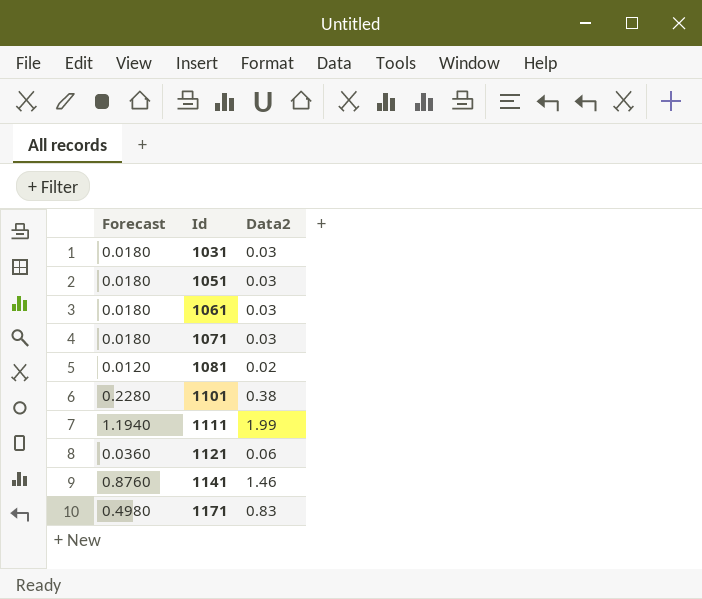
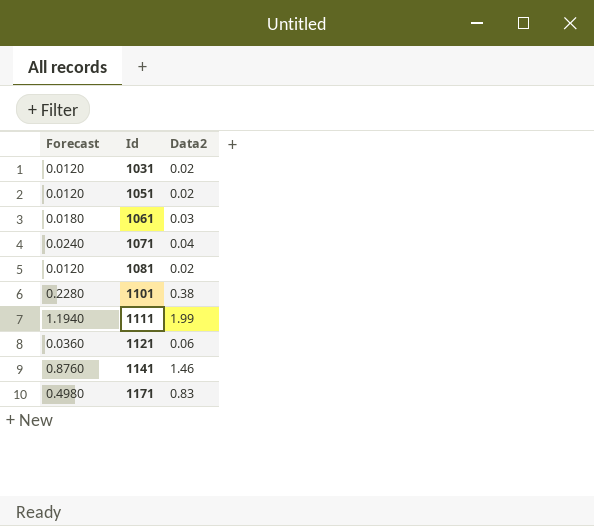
1031 | Forecast: 0.0180 -> 0.0120
1031 | Data2: 0.03 -> 0.02
1051 | Forecast: 0.0180 -> 0.0120
1051 | Data2: 0.03 -> 0.02
1071 | Forecast: 0.0180 -> 0.0240
1071 | Data2: 0.03 -> 0.04

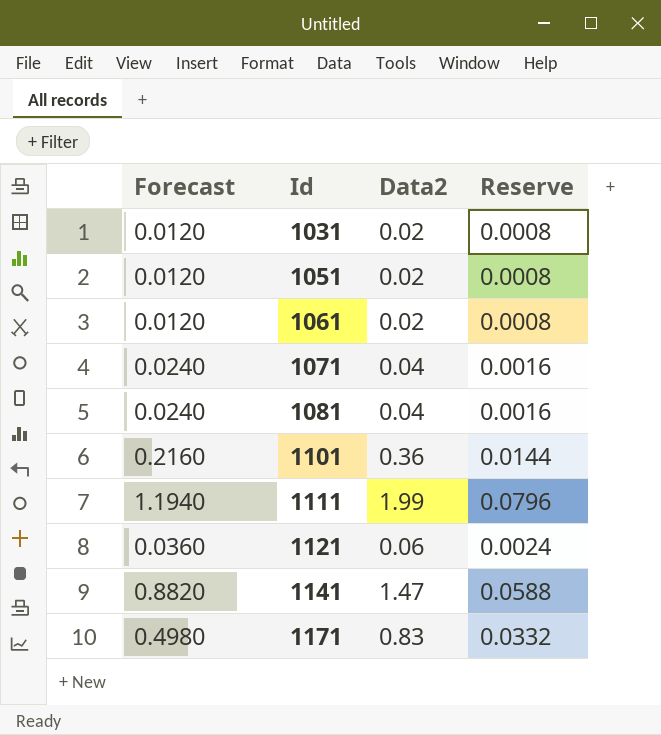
column Reserve | formula: none -> [Data2] * 0.04
1061 | Forecast: 0.0180 -> 0.0120
1061 | Data2: 0.03 -> 0.02
1081 | Forecast: 0.0120 -> 0.0240
1081 | Data2: 0.02 -> 0.04
1101 | Forecast: 0.2280 -> 0.2160
1101 | Data2: 0.38 -> 0.36
1141 | Forecast: 0.8760 -> 0.8820
1141 | Data2: 1.46 -> 1.47

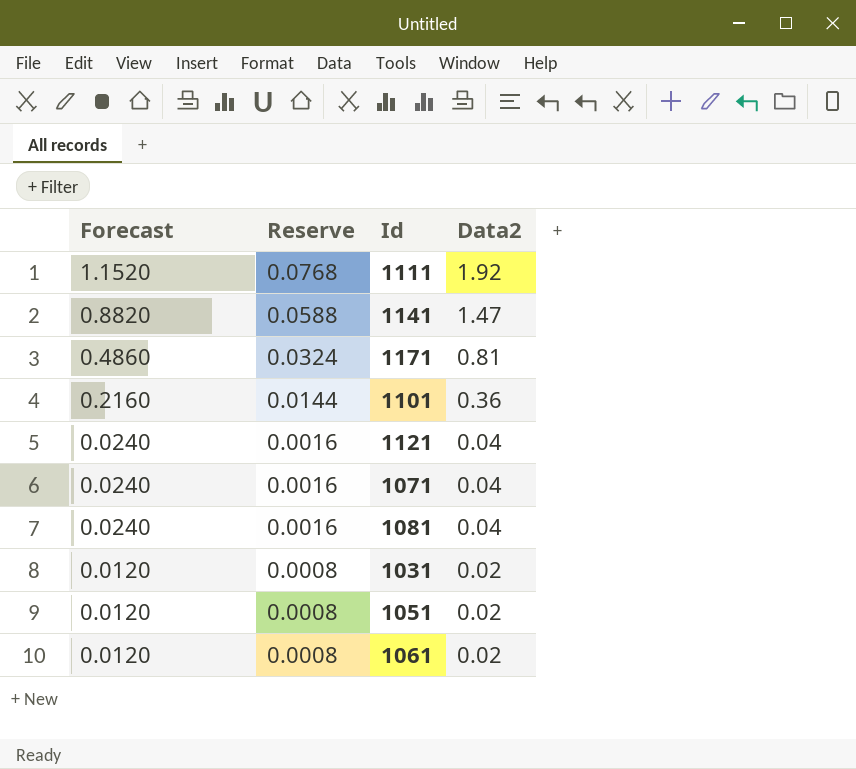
row order: Id ascending -> Forecast descending
column Reserve | position: 4 -> 2
1111 | Forecast: 1.1940 -> 1.1520
1111 | Reserve: 0.0796 -> 0.0768
1111 | Data2: 1.99 -> 1.92
1171 | Forecast: 0.4980 -> 0.4860
1171 | Reserve: 0.0332 -> 0.0324
1171 | Data2: 0.83 -> 0.81
1121 | Forecast: 0.0360 -> 0.0240
1121 | Reserve: 0.0024 -> 0.0016
1121 | Data2: 0.06 -> 0.04

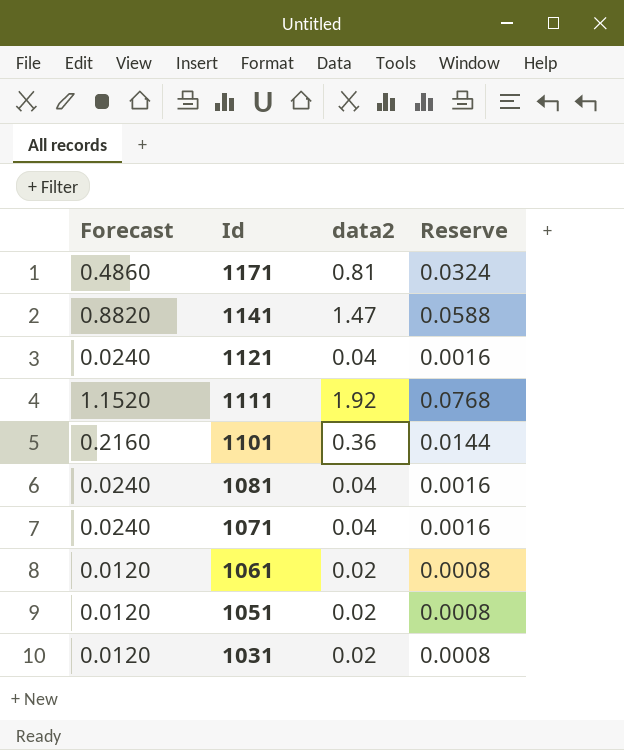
row order: Forecast descending -> Id descending
column name: Data2 -> data2
column Reserve | position: 2 -> 4

